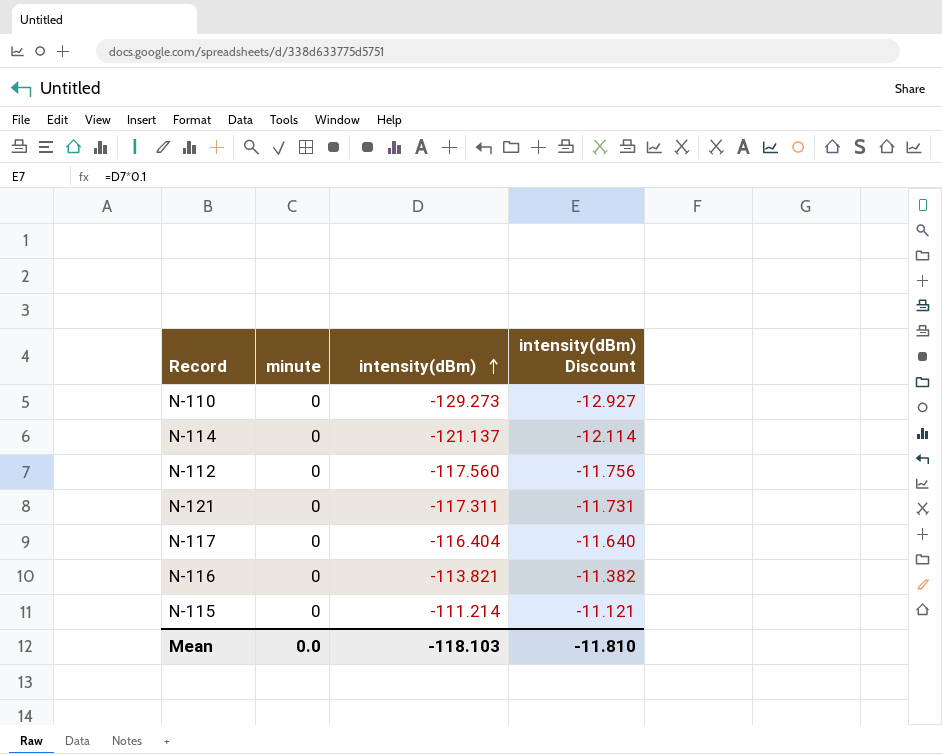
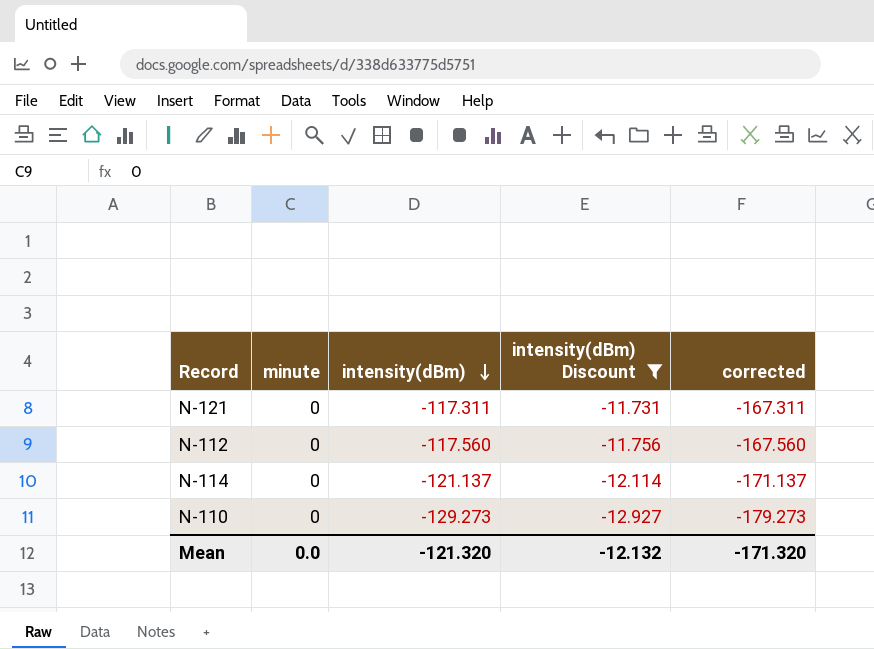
filter: none -> intensity(dBm) Discount <= -11.731
row order: intensity(dBm) ascending -> intensity(dBm) descending
column corrected | formula: none -> [intensity(dBm)] - 50
Mean | intensity(dBm): -118.103 -> -121.320
Mean | intensity(dBm) Discount: -11.810 -> -12.132

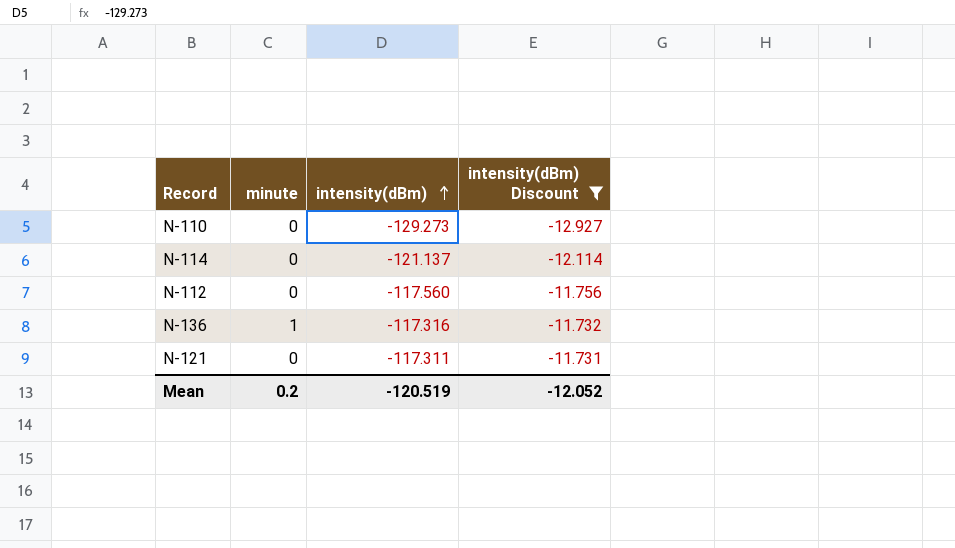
row order: intensity(dBm) descending -> intensity(dBm) ascending
column corrected | formula: [intensity(dBm)] - 50 -> none
row N-136: none -> 1 | -117.316 | -11.732
Mean | minute: 0.0 -> 0.2
Mean | intensity(dBm): -121.320 -> -120.519
Mean | intensity(dBm) Discount: -12.132 -> -12.052

